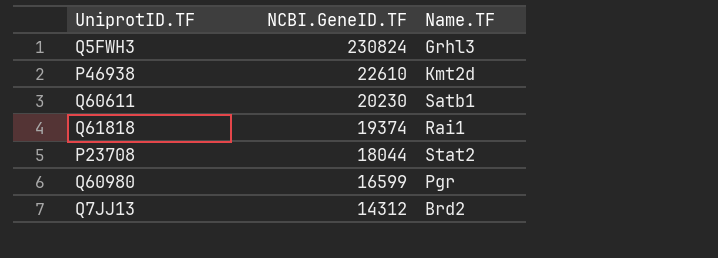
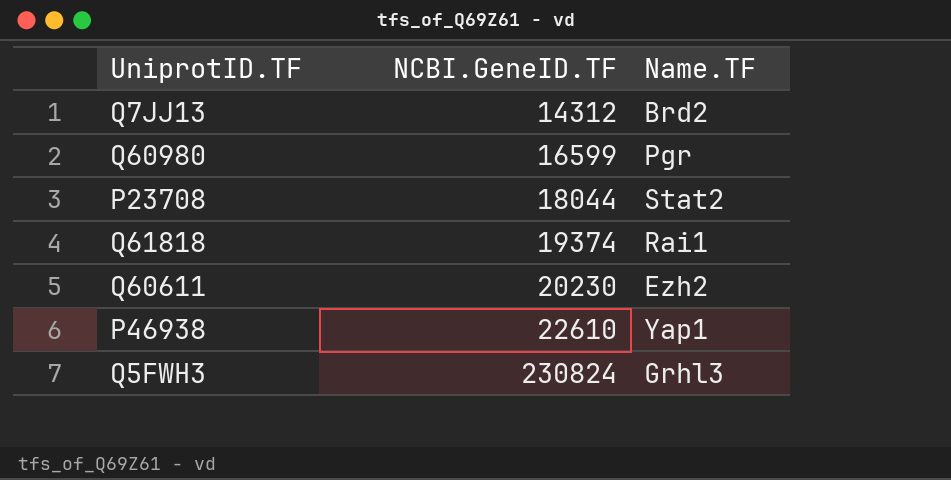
row order: NCBI.GeneID.TF descending -> NCBI.GeneID.TF ascending
Q60611 | Name.TF: Satb1 -> Ezh2
P46938 | Name.TF: Kmt2d -> Yap1

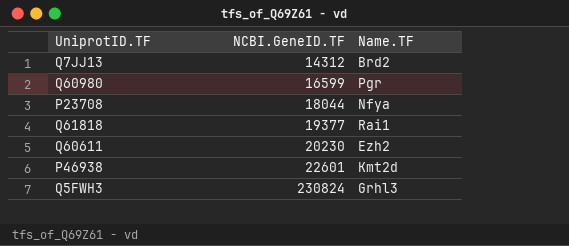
P23708 | Name.TF: Stat2 -> Nfya
Q61818 | NCBI.GeneID.TF: 19374 -> 19377
P46938 | NCBI.GeneID.TF: 22610 -> 22601
P46938 | Name.TF: Yap1 -> Kmt2d

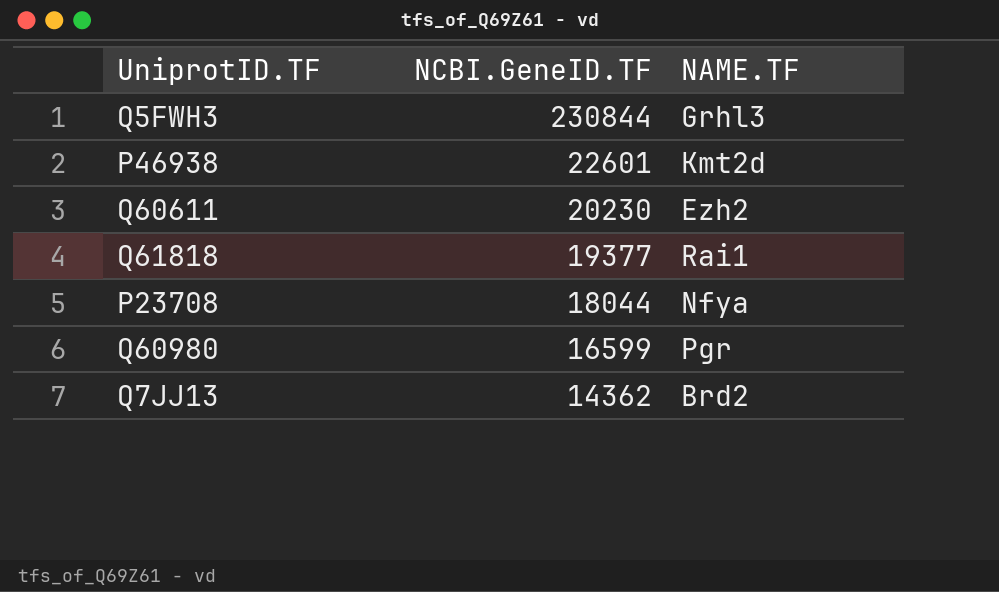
row order: NCBI.GeneID.TF ascending -> NCBI.GeneID.TF descending
column name: Name.TF -> NAME.TF
Q5FWH3 | NCBI.GeneID.TF: 230824 -> 230844
Q7JJ13 | NCBI.GeneID.TF: 14312 -> 14362

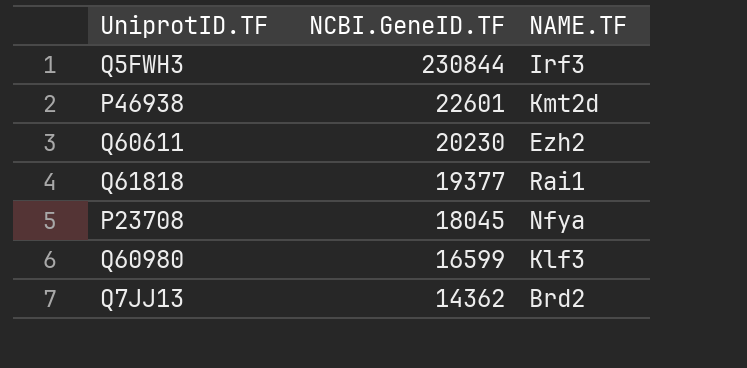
Q5FWH3 | NAME.TF: Grhl3 -> Irf3
P23708 | NCBI.GeneID.TF: 18044 -> 18045
Q60980 | NAME.TF: Pgr -> Klf3

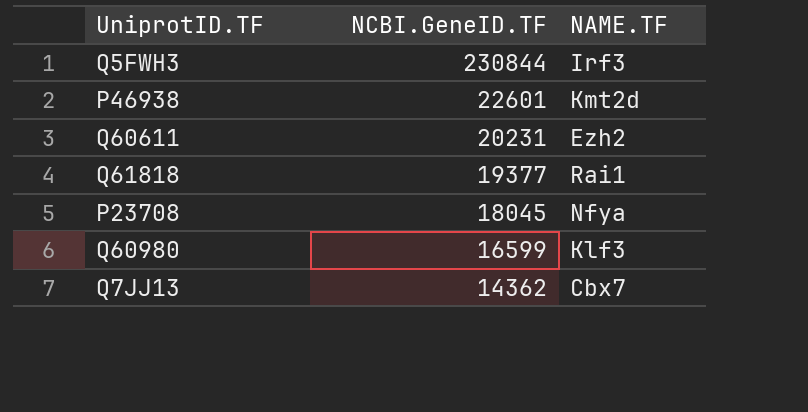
Q60611 | NCBI.GeneID.TF: 20230 -> 20231
Q7JJ13 | NAME.TF: Brd2 -> Cbx7

